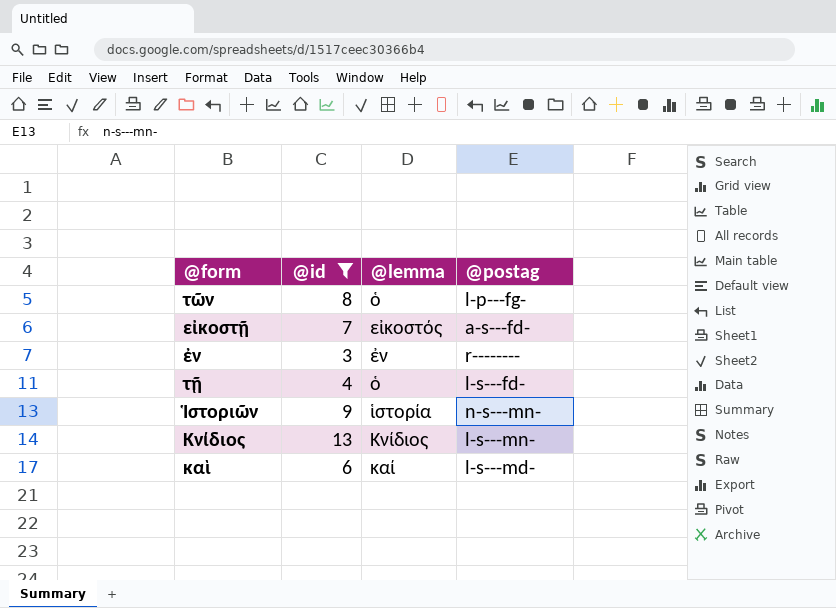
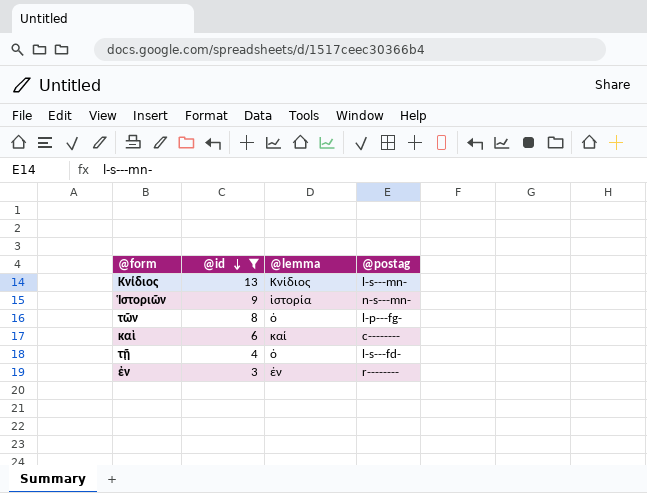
row order: none -> @id descending
row εἰκοστῇ: 7 | εἰκοστός | a-s---fd- -> none
καὶ | @postag: l-s---md- -> c--------

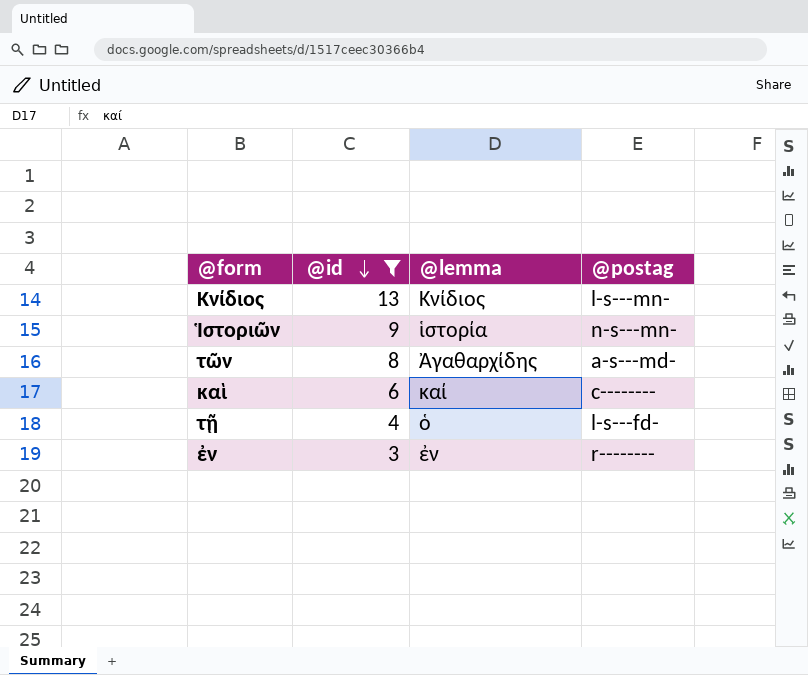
τῶν | @lemma: ὁ -> Ἀγαθαρχίδης
τῶν | @postag: l-p---fg- -> a-s---md-

